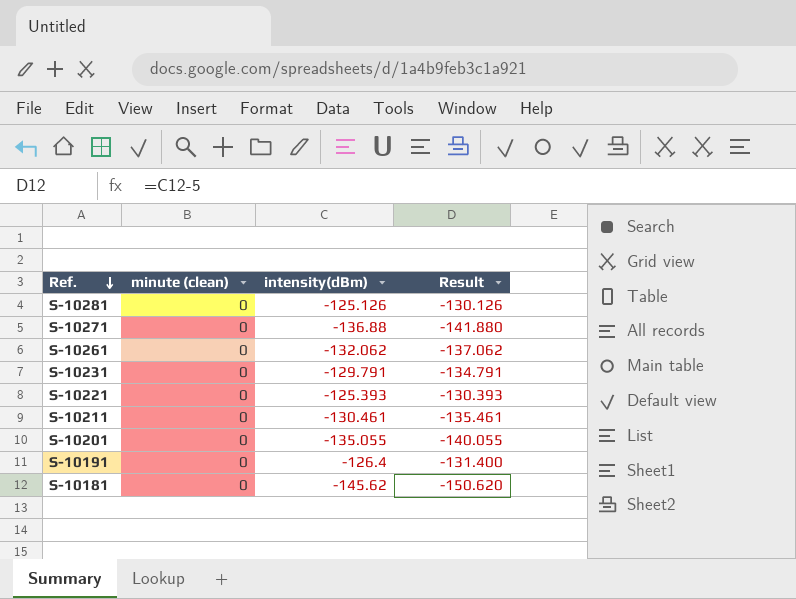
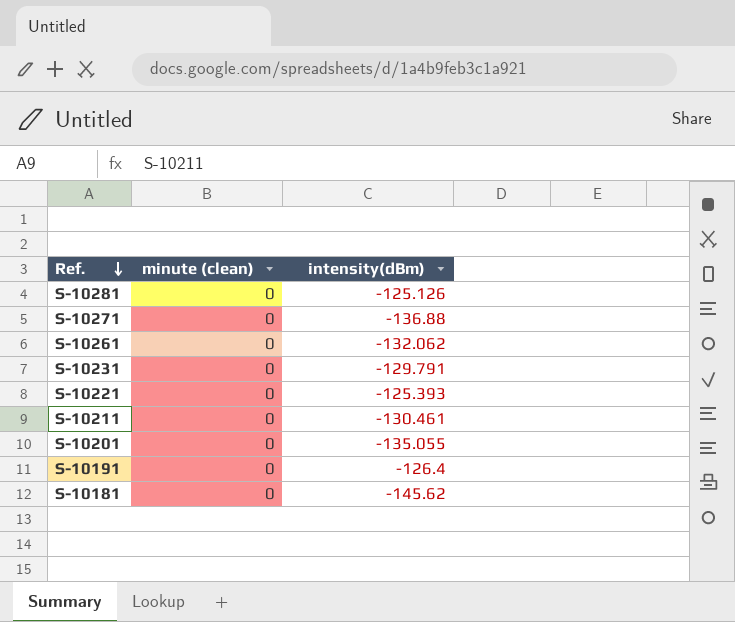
column Result | formula: [intensity(dBm)] - 5 -> none

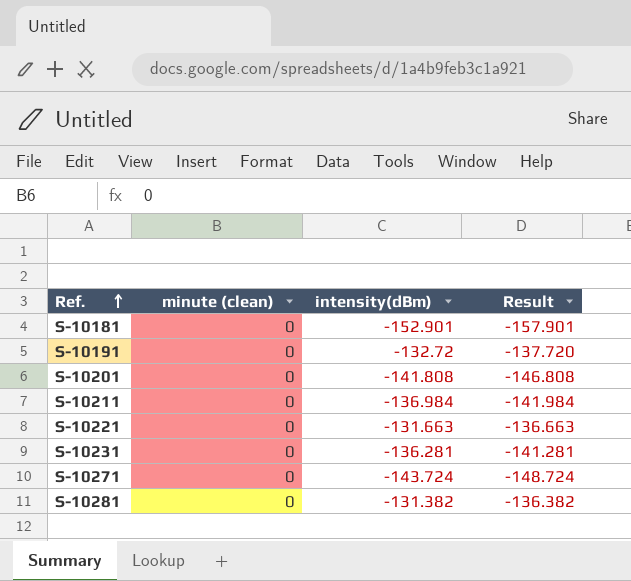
row order: Ref. descending -> Ref. ascending
column Result | formula: none -> [intensity(dBm)] - 5
row S-10261: 0 | -132.062 -> none
S-10181 | intensity(dBm): -145.62 -> -152.901
S-10191 | intensity(dBm): -126.4 -> -132.72
S-10201 | intensity(dBm): -135.055 -> -141.808
S-10211 | intensity(dBm): -130.461 -> -136.984
S-10221 | intensity(dBm): -125.393 -> -131.663
S-10231 | intensity(dBm): -129.791 -> -136.281
S-10271 | intensity(dBm): -136.88 -> -143.724
S-10281 | intensity(dBm): -125.126 -> -131.382

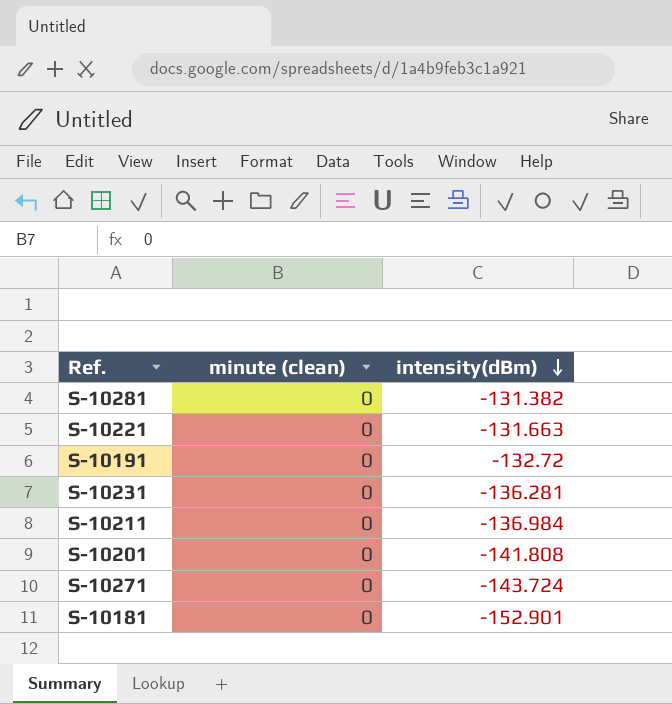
row order: Ref. ascending -> intensity(dBm) descending
column Result | formula: [intensity(dBm)] - 5 -> none

